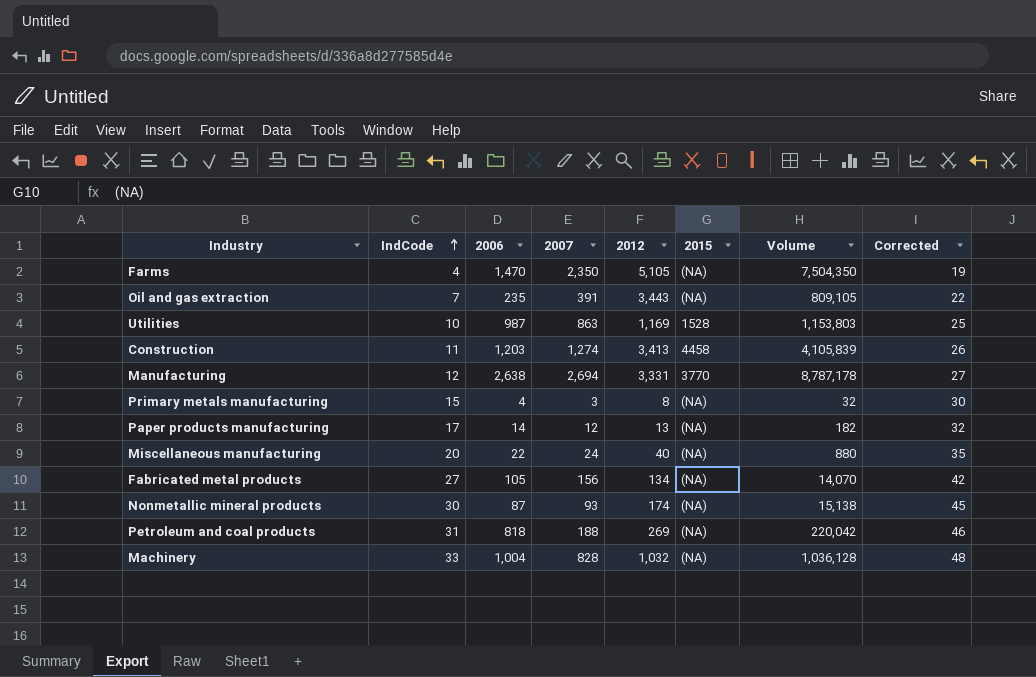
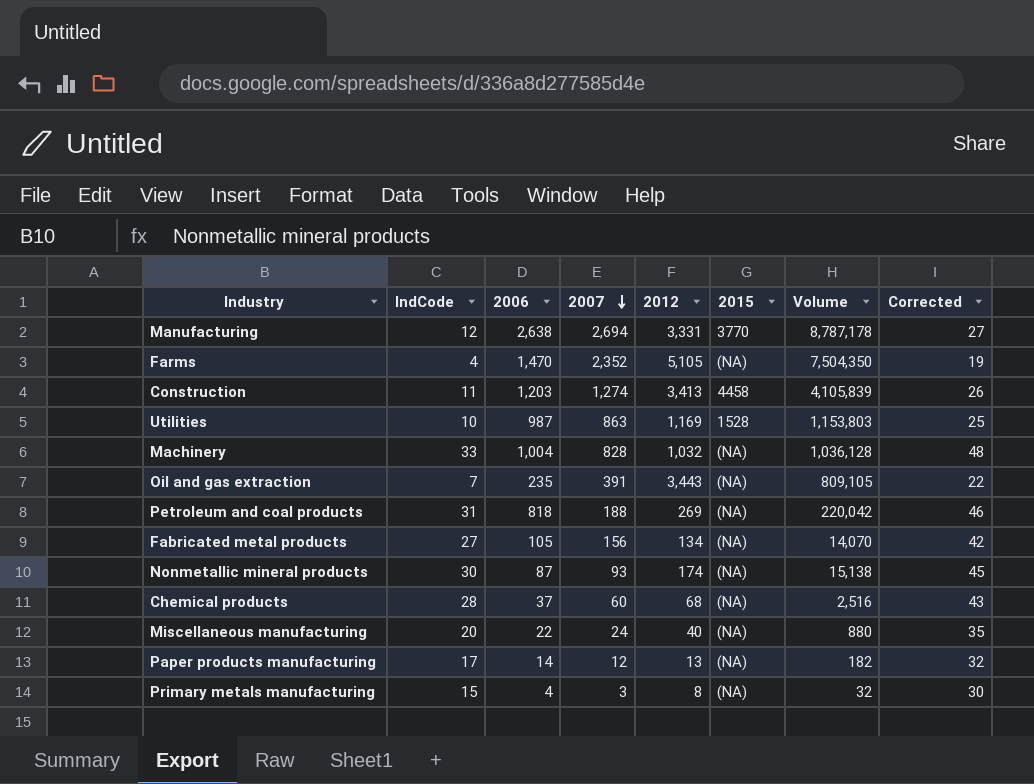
row order: IndCode ascending -> 2007 descending
Farms | 2007: 2,350 -> 2,352
row Chemical products: none -> 28 | 37 | 60 | 68 | (NA) | 2,516 | 43

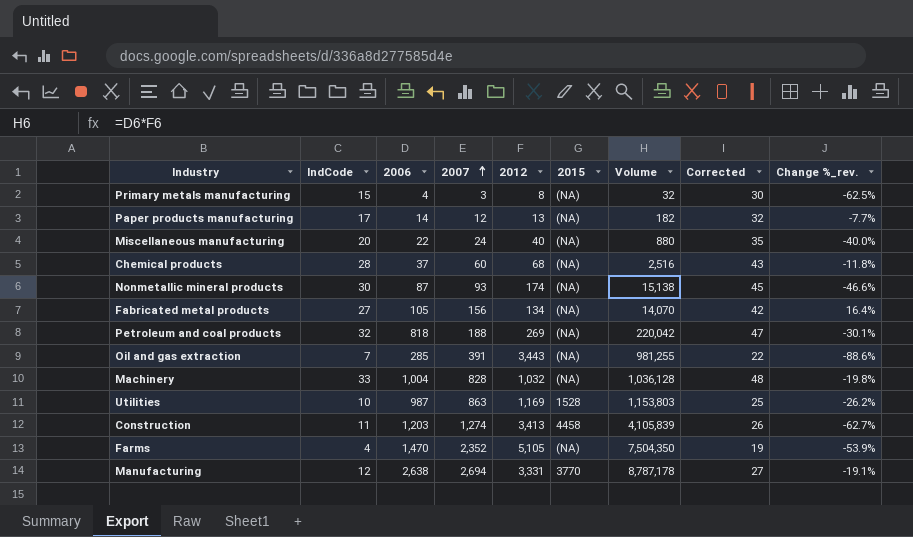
row order: 2007 descending -> 2007 ascending
column Change %_rev. | formula: none -> ([2007] - [2012]) / [2012]
Petroleum and coal products | IndCode: 31 -> 32
Petroleum and coal products | Corrected: 46 -> 47
Oil and gas extraction | 2006: 235 -> 285
Oil and gas extraction | Volume: 809,105 -> 981,255

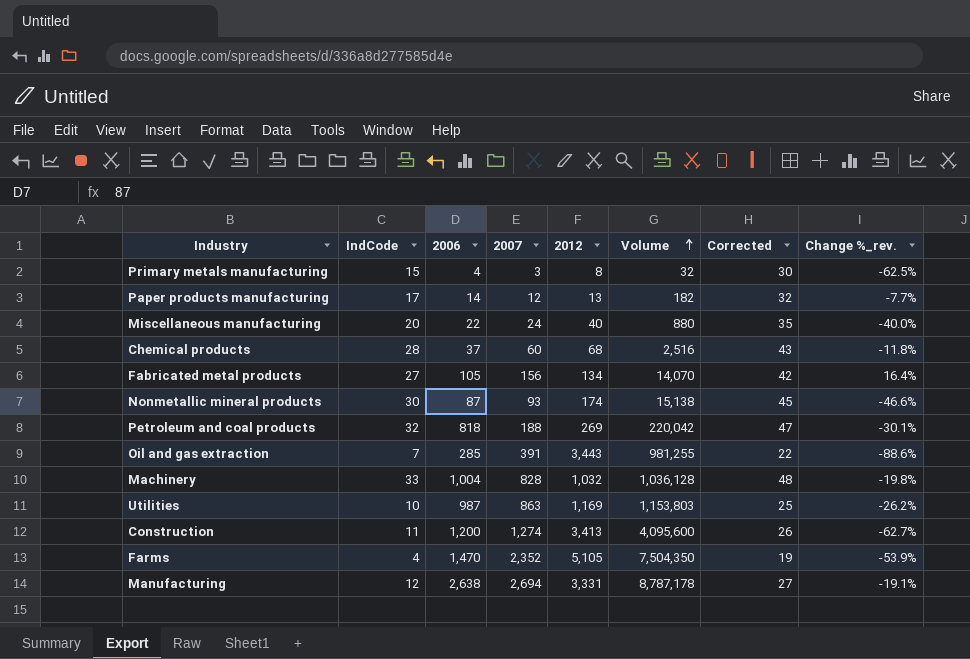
row order: 2007 ascending -> Volume ascending
column 2015 | position: 6 -> none
Construction | 2006: 1,203 -> 1,200
Construction | Volume: 4,105,839 -> 4,095,600

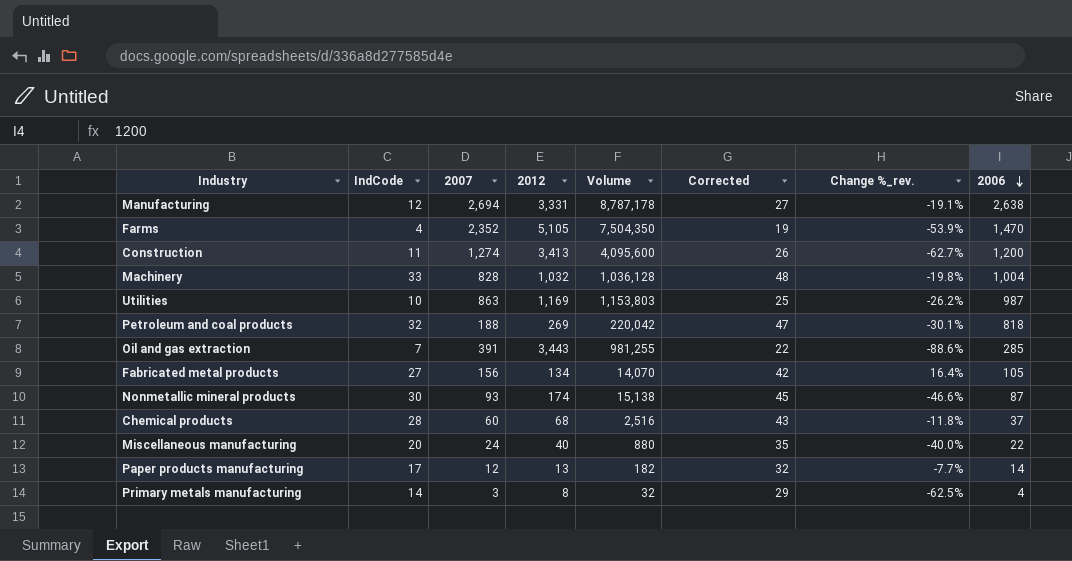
row order: Volume ascending -> 2006 descending
column 2006 | position: 3 -> 8
Primary metals manufacturing | IndCode: 15 -> 14
Primary metals manufacturing | Corrected: 30 -> 29

